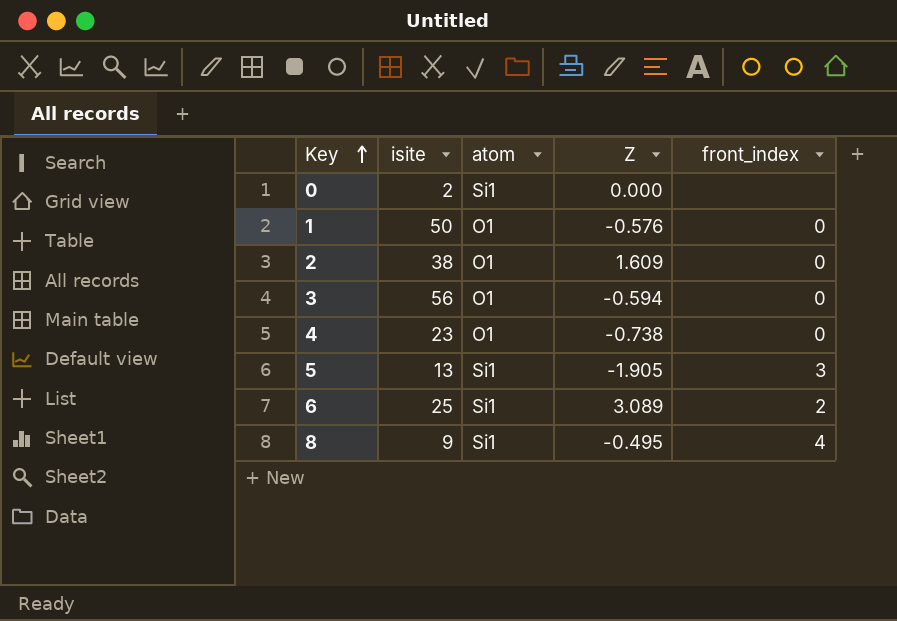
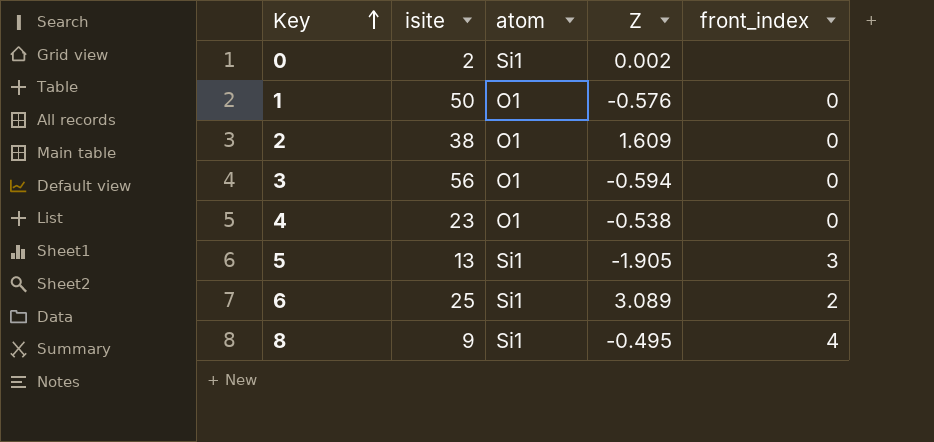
0 | Z: 0.000 -> 0.002
4 | Z: -0.738 -> -0.538

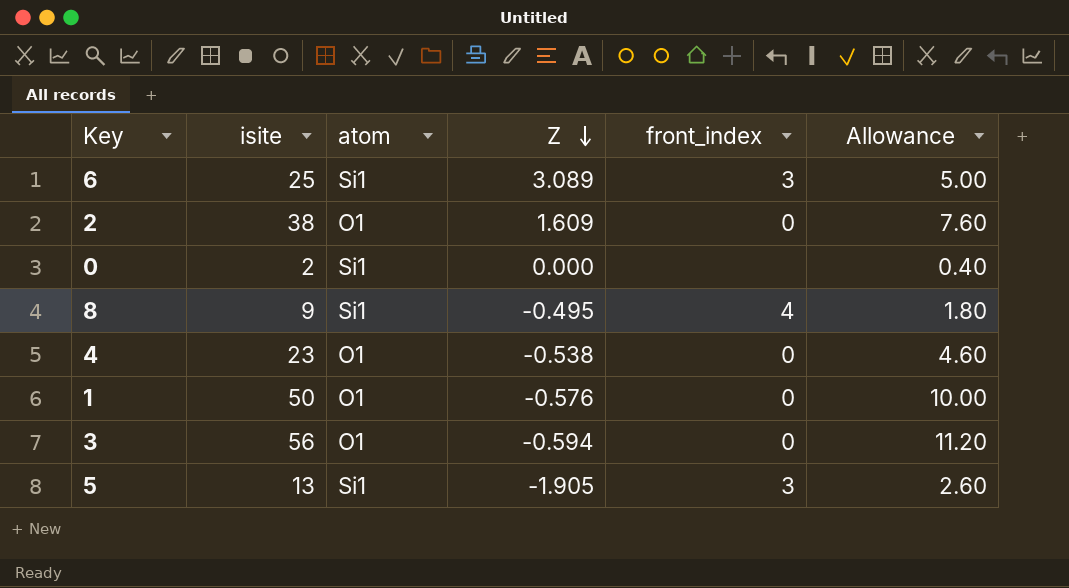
row order: Key ascending -> Z descending
column Allowance | formula: none -> [isite] * 0.2
6 | front_index: 2 -> 3
0 | Z: 0.002 -> 0.000

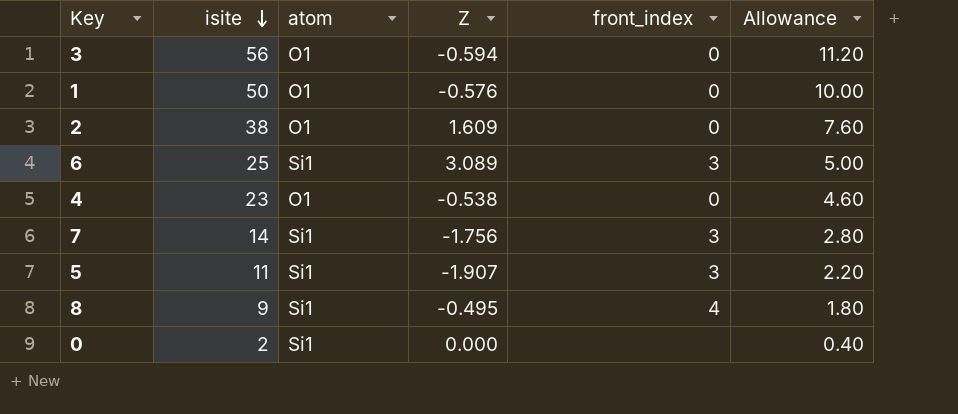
row order: Z descending -> isite descending
row 7: none -> 14 | Si1 | -1.756 | 3 | 2.80
5 | isite: 13 -> 11
5 | Z: -1.905 -> -1.907
5 | Allowance: 2.60 -> 2.20

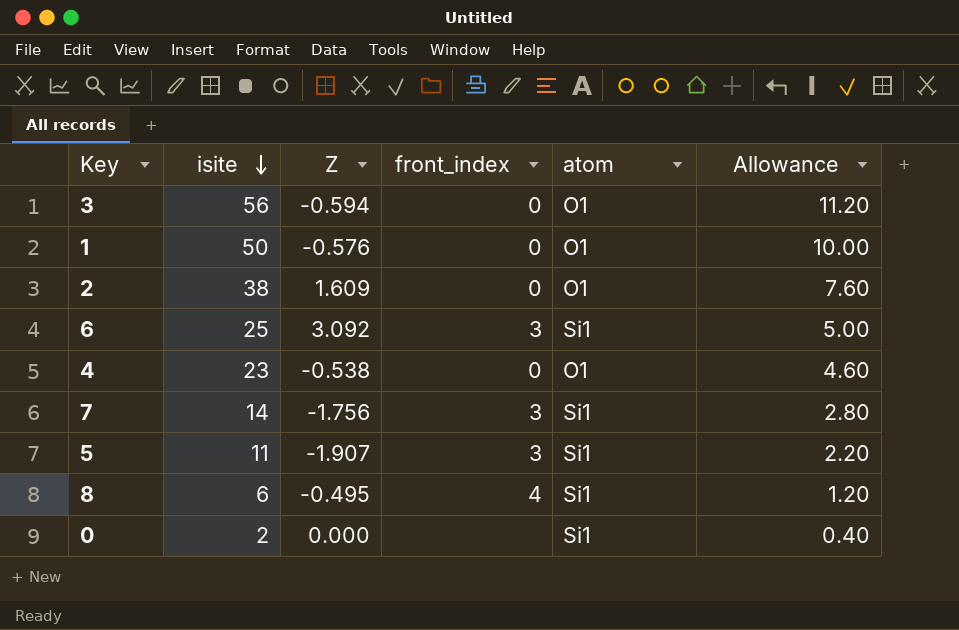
column atom | position: 3 -> 5
6 | Z: 3.089 -> 3.092
8 | isite: 9 -> 6
8 | Allowance: 1.80 -> 1.20

